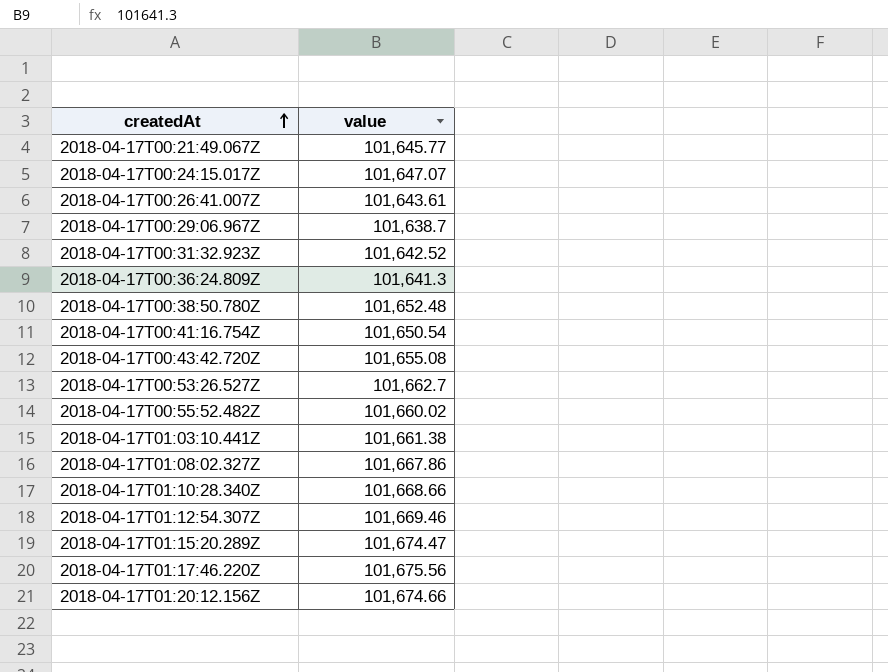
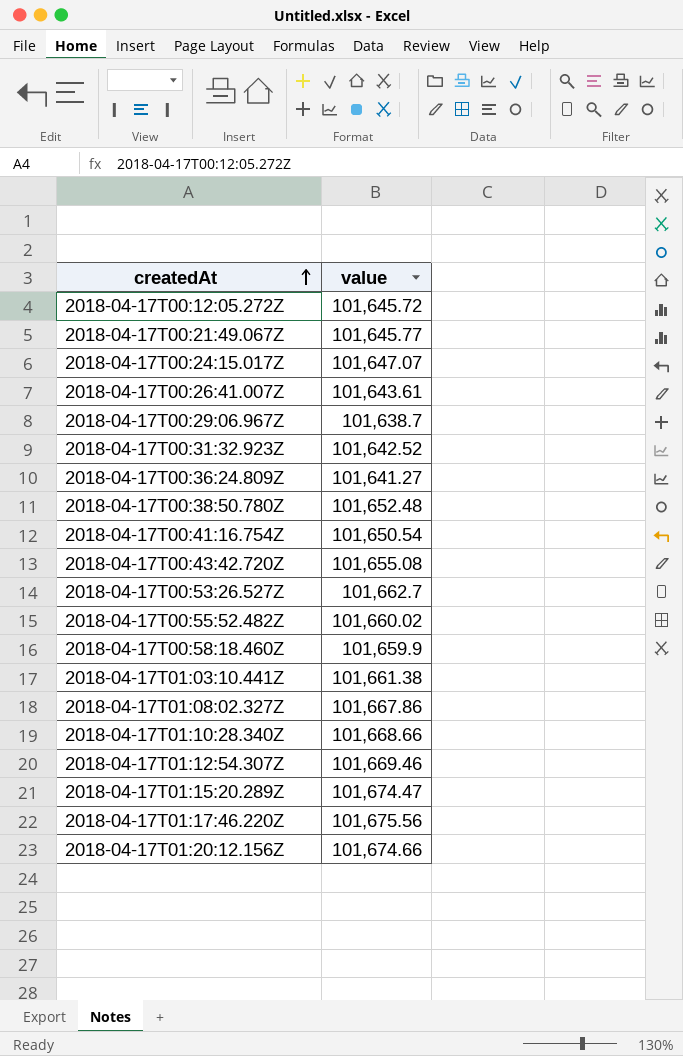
row 2018-04-17T00:12:05.272Z: none -> 101,645.72
2018-04-17T00:36:24.809Z | value: 101,641.3 -> 101,641.27
row 2018-04-17T00:58:18.460Z: none -> 101,659.9

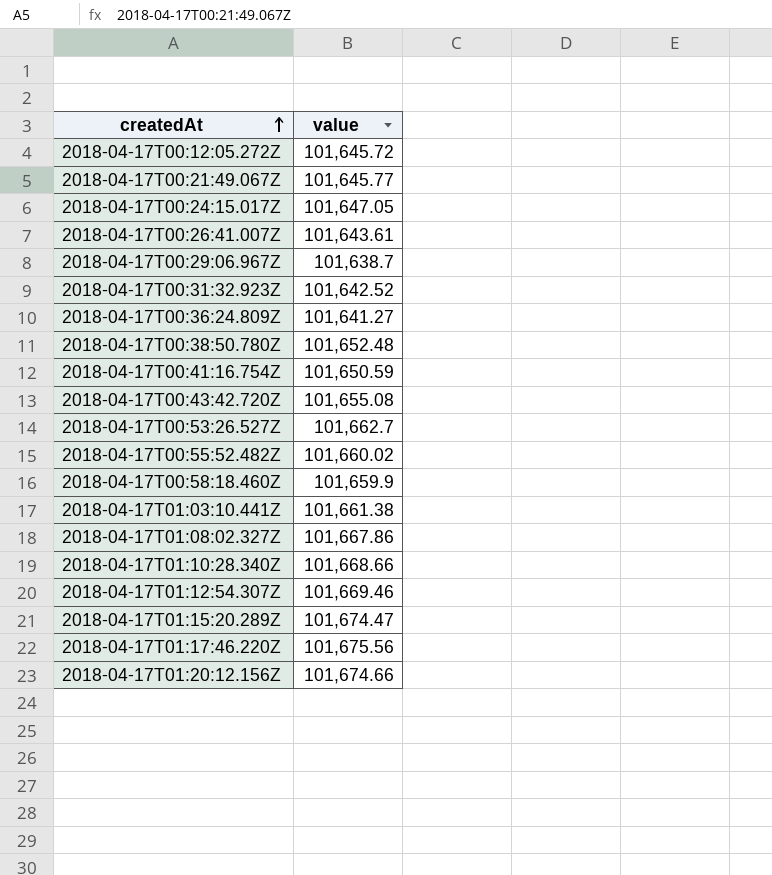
2018-04-17T00:24:15.017Z | value: 101,647.07 -> 101,647.05
2018-04-17T00:41:16.754Z | value: 101,650.54 -> 101,650.59

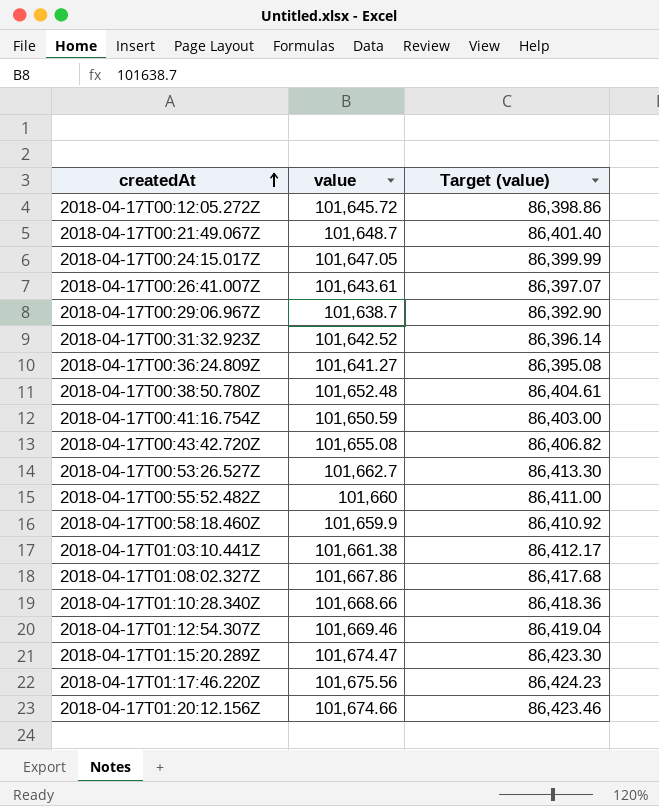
column Target (value) | formula: none -> [value] * 0.85
2018-04-17T00:21:49.067Z | value: 101,645.77 -> 101,648.7
2018-04-17T00:55:52.482Z | value: 101,660.02 -> 101,660

